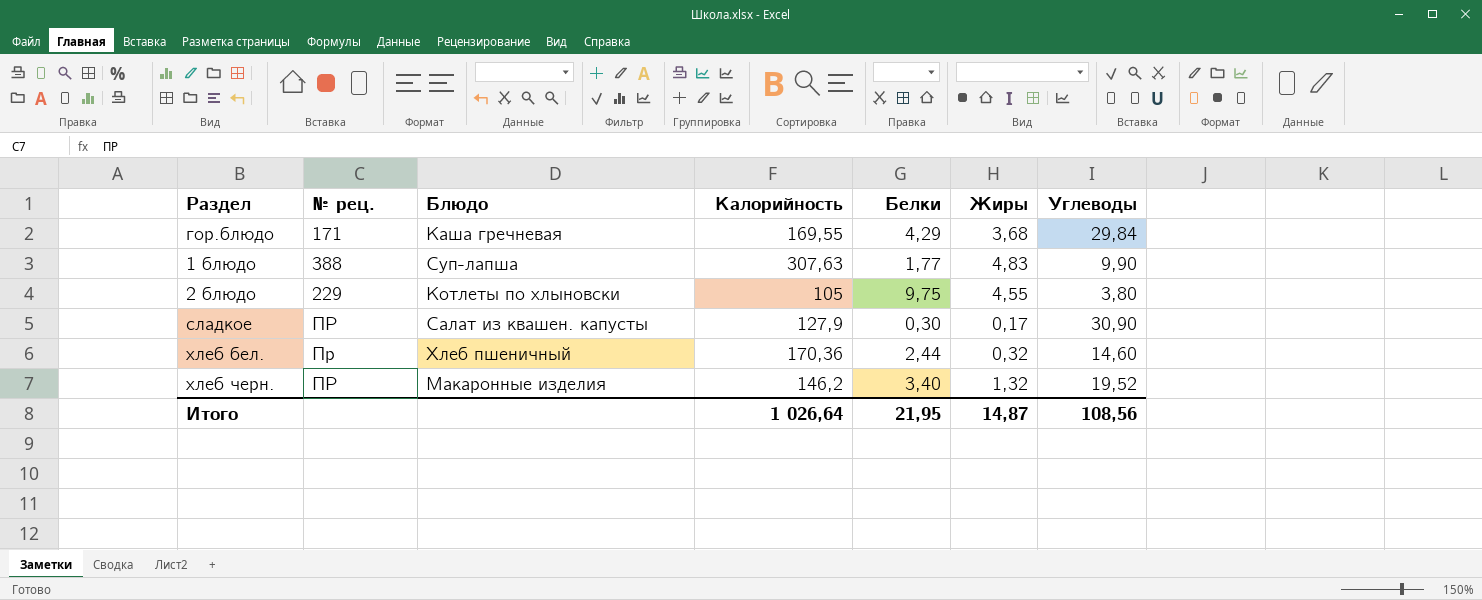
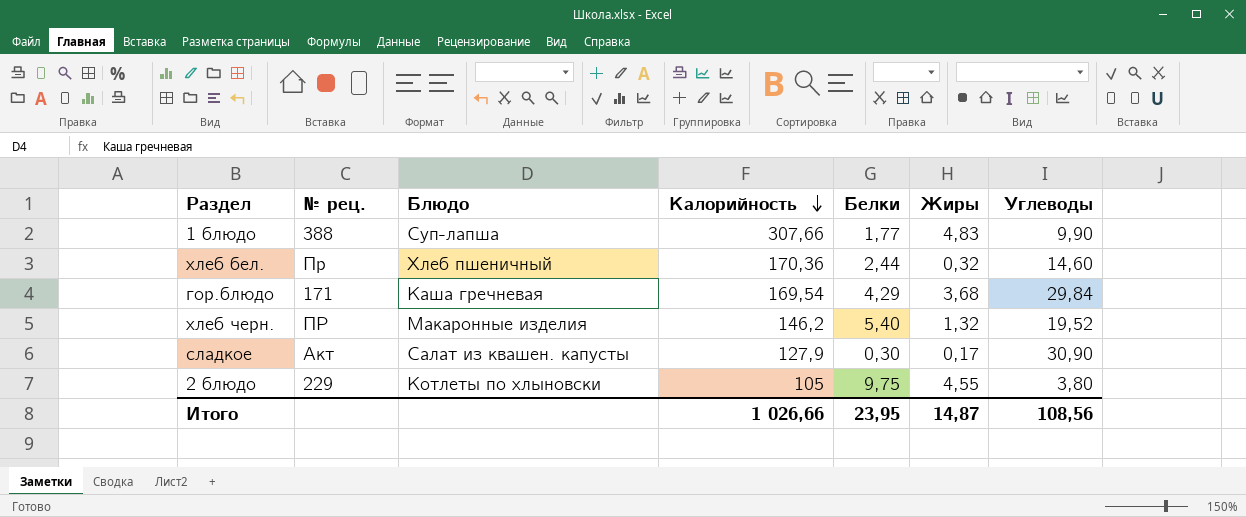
row order: none -> Калорийность descending
1 блюдо | Калорийность: 307,63 -> 307,66
гор.блюдо | Калорийность: 169,55 -> 169,54
хлеб черн. | Белки: 3,40 -> 5,40
сладкое | № рец.: ПР -> Акт
Итого | Калорийность: 1 026,64 -> 1 026,66
Итого | Белки: 21,95 -> 23,95

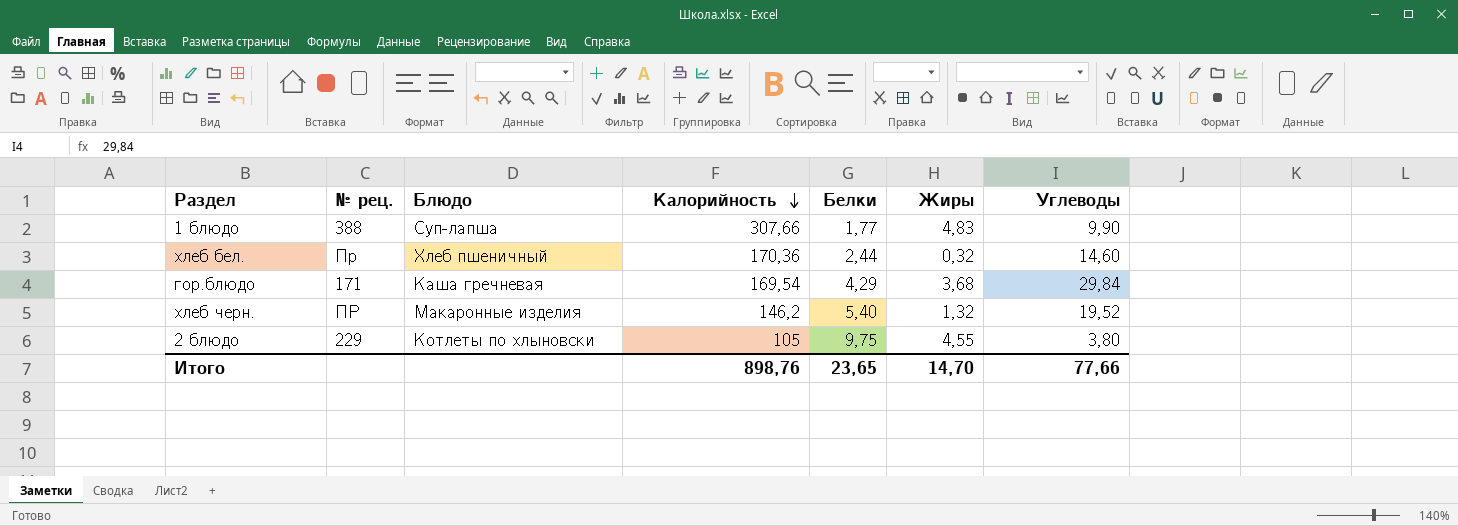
row сладкое: Акт | Салат из квашен. капусты | 127,9 | 0,30 | 0,17 | 30,90 -> none
Итого | Калорийность: 1 026,66 -> 898,76
Итого | Белки: 23,95 -> 23,65
Итого | Жиры: 14,87 -> 14,70
Итого | Углеводы: 108,56 -> 77,66

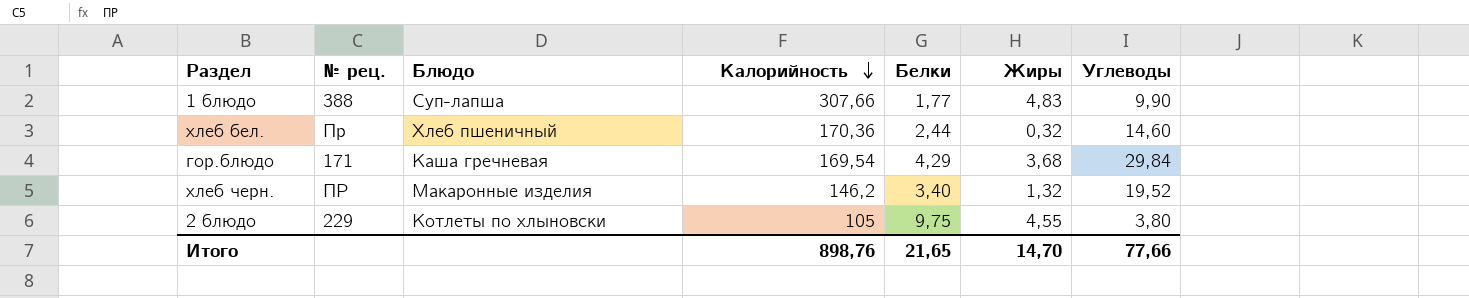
хлеб черн. | Белки: 5,40 -> 3,40
Итого | Белки: 23,65 -> 21,65

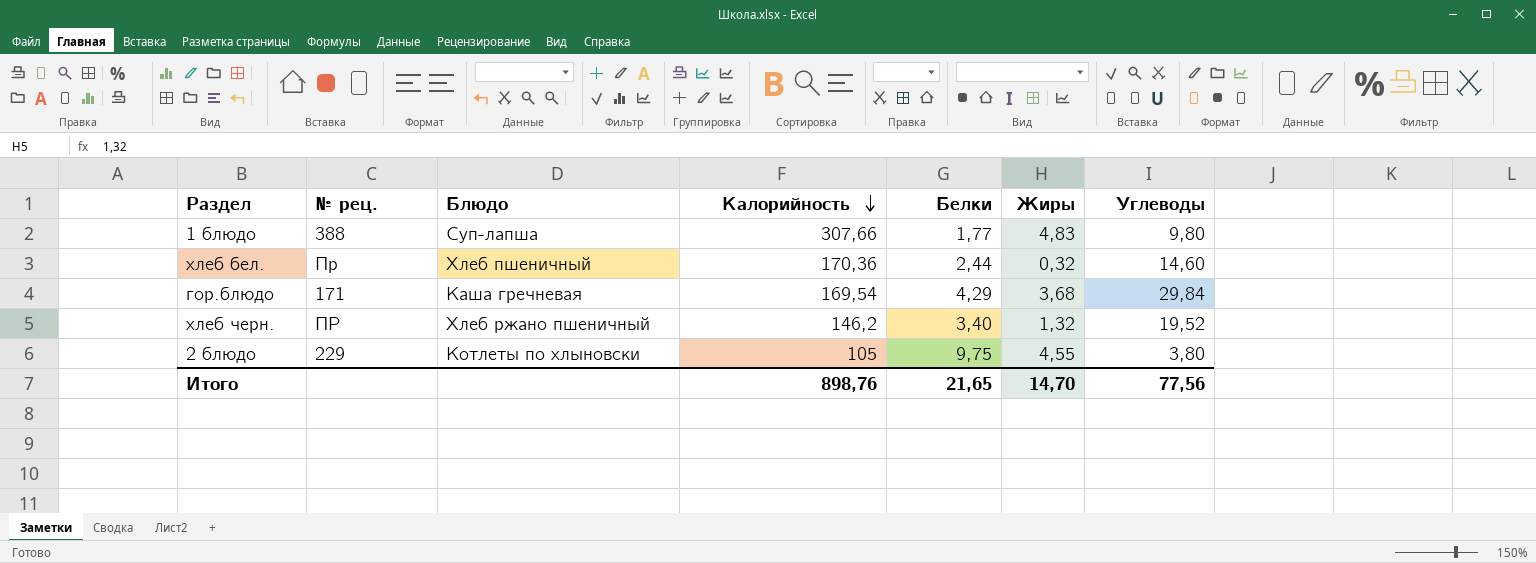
1 блюдо | Углеводы: 9,90 -> 9,80
хлеб черн. | Блюдо: Макаронные изделия -> Хлеб ржано пшеничный
Итого | Углеводы: 77,66 -> 77,56

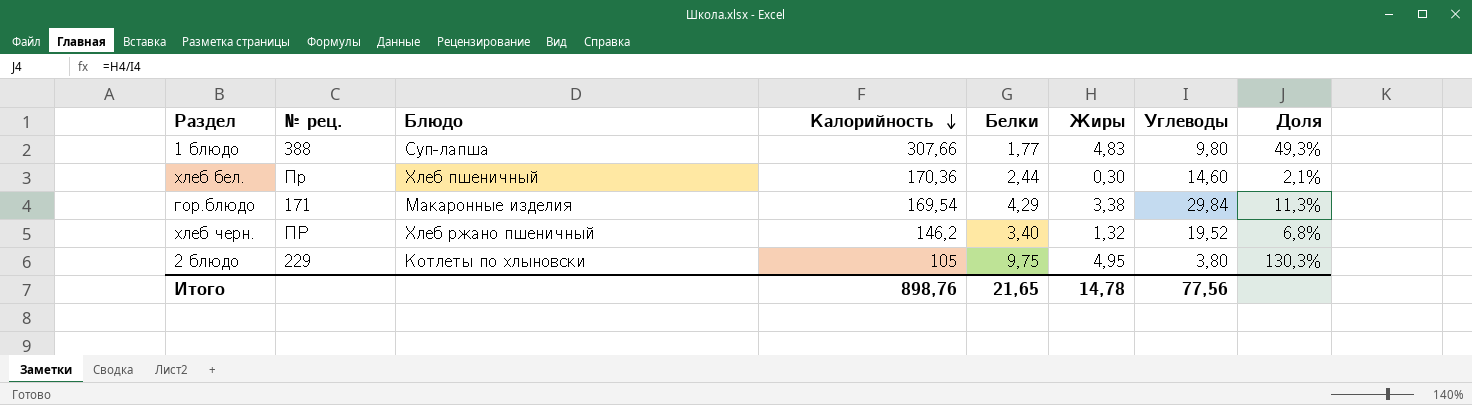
column Доля | formula: none -> [Жиры] / [Углеводы]
хлеб бел. | Жиры: 0,32 -> 0,30
гор.блюдо | Блюдо: Каша гречневая -> Макаронные изделия
гор.блюдо | Жиры: 3,68 -> 3,38
2 блюдо | Жиры: 4,55 -> 4,95
Итого | Жиры: 14,70 -> 14,78

